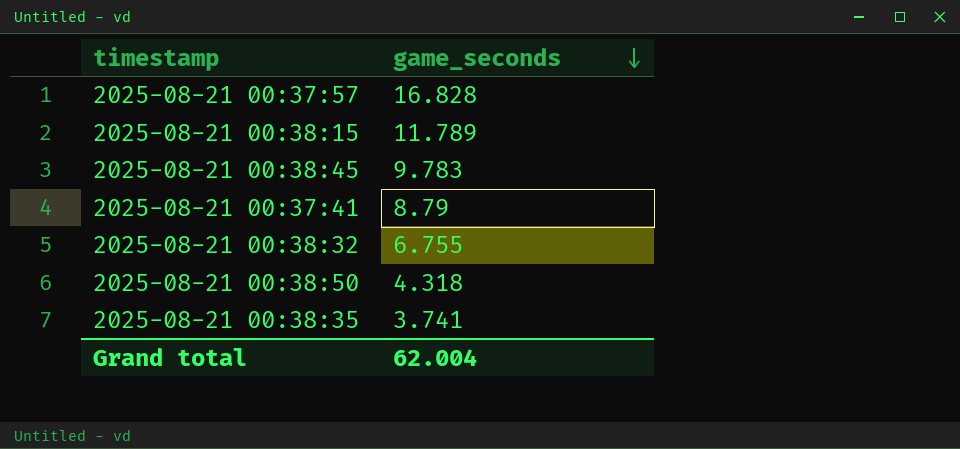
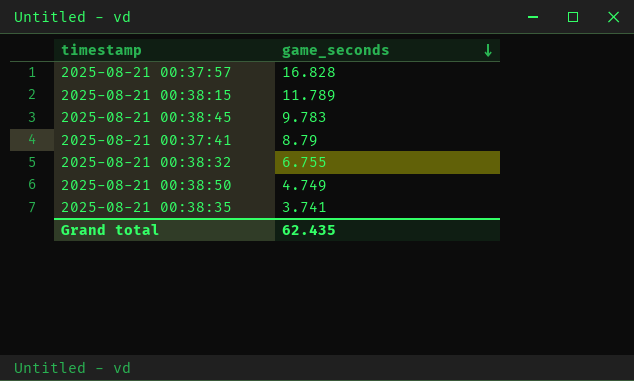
2025-08-21 00:38:50 | game_seconds: 4.318 -> 4.749
Grand total | game_seconds: 62.004 -> 62.435

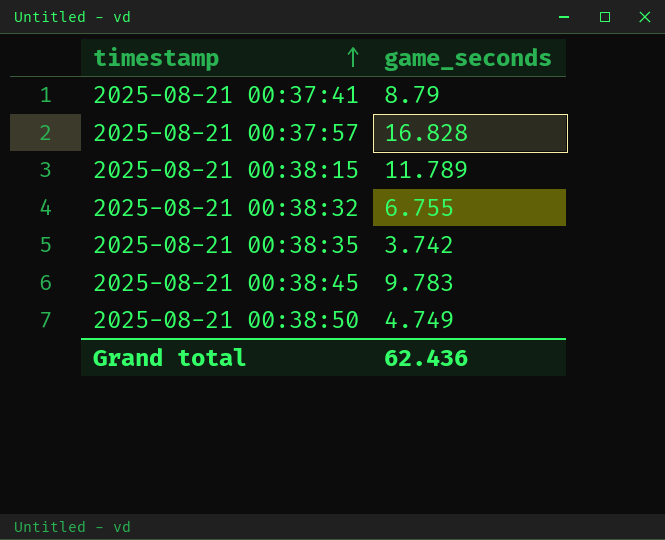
row order: game_seconds descending -> timestamp ascending
2025-08-21 00:38:35 | game_seconds: 3.741 -> 3.742
Grand total | game_seconds: 62.435 -> 62.436

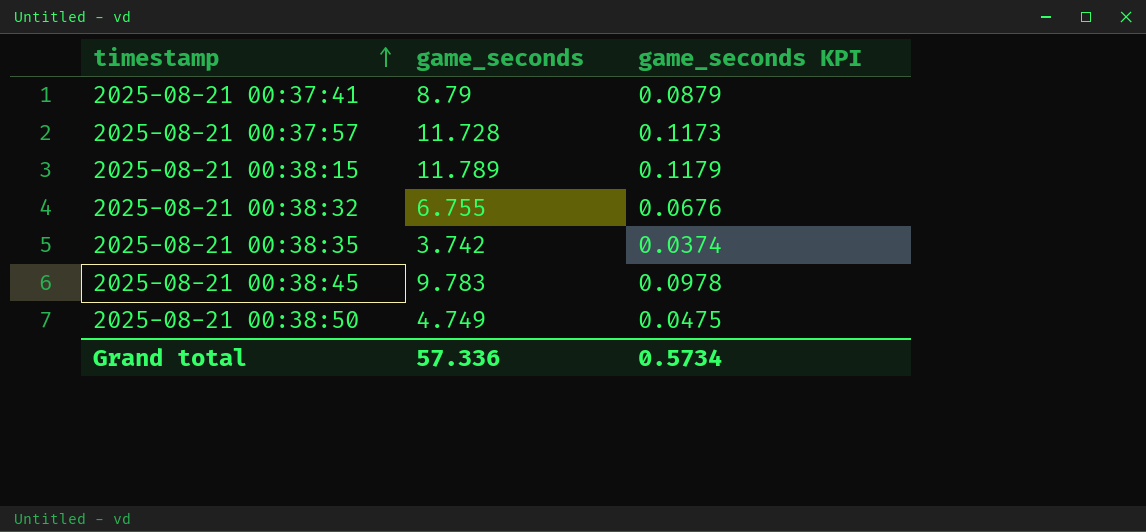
column game_seconds KPI | formula: none -> [game_seconds] * 0.01
2025-08-21 00:37:57 | game_seconds: 16.828 -> 11.728
Grand total | game_seconds: 62.436 -> 57.336

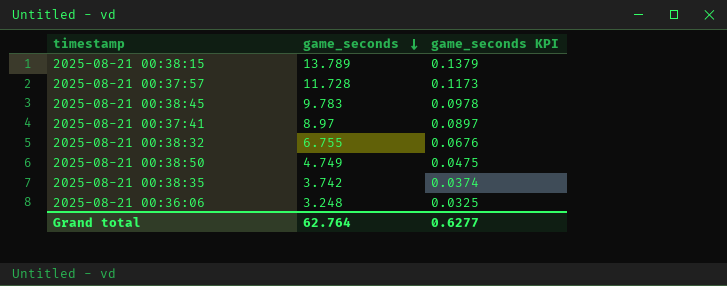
row order: timestamp ascending -> game_seconds descending
2025-08-21 00:38:15 | game_seconds: 11.789 -> 13.789
2025-08-21 00:38:15 | game_seconds KPI: 0.1179 -> 0.1379
2025-08-21 00:37:41 | game_seconds: 8.79 -> 8.97
2025-08-21 00:37:41 | game_seconds KPI: 0.0879 -> 0.0897
row 2025-08-21 00:36:06: none -> 3.248 | 0.0325
Grand total | game_seconds: 57.336 -> 62.764
Grand total | game_seconds KPI: 0.5734 -> 0.6277

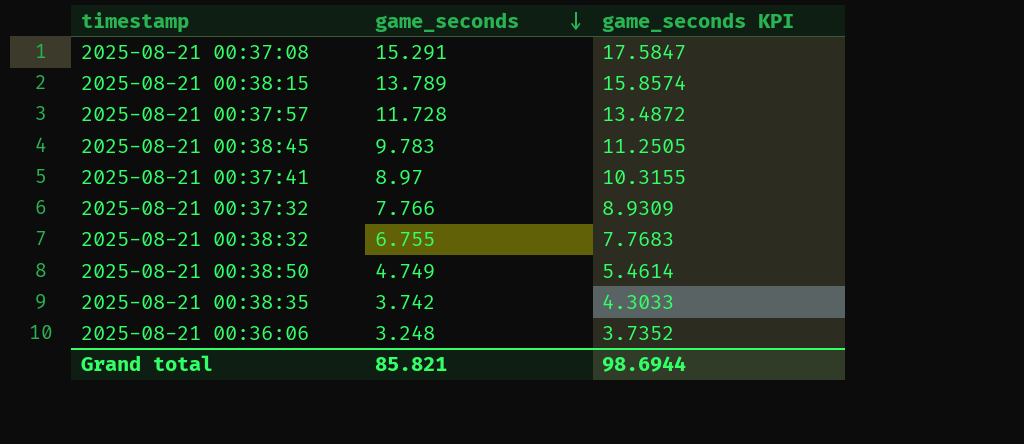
column game_seconds KPI | formula: [game_seconds] * 0.01 -> [game_seconds] * 1.15
row 2025-08-21 00:37:08: none -> 15.291 | 17.5847
row 2025-08-21 00:37:32: none -> 7.766 | 8.9309
Grand total | game_seconds: 62.764 -> 85.821
Grand total | game_seconds KPI: 0.6277 -> 98.6944

